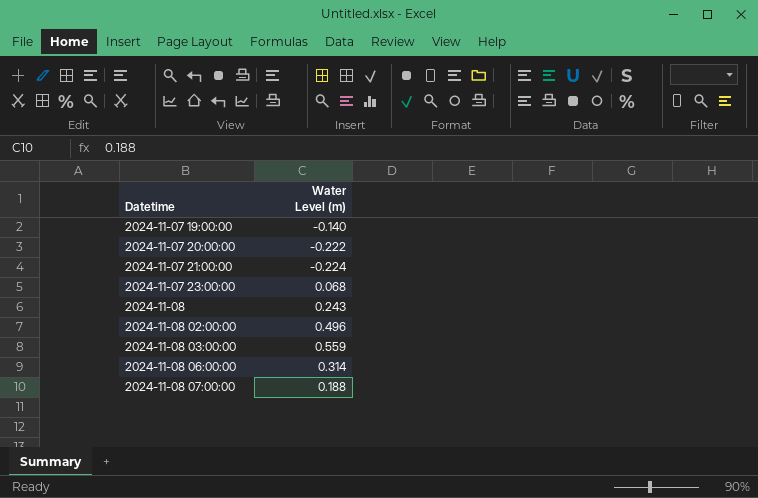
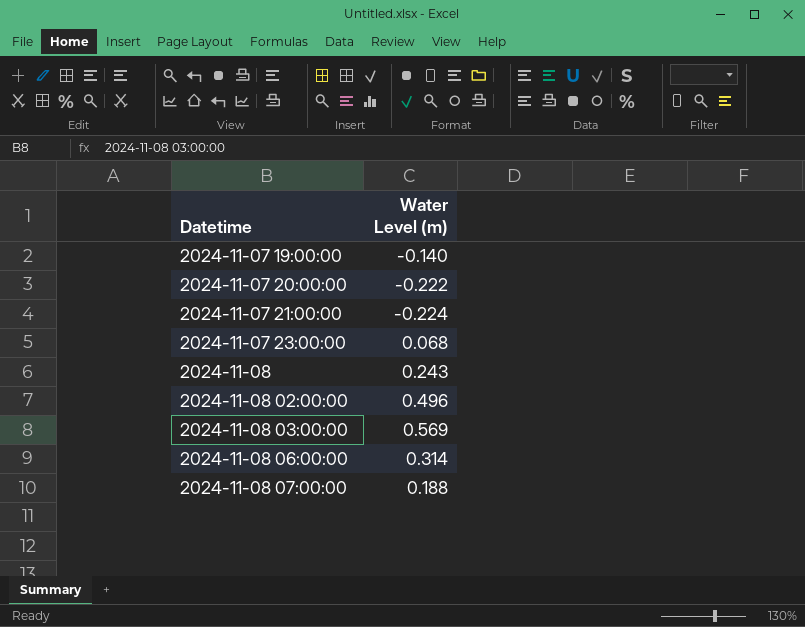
2024-11-08 03:00:00 | Water Level (m): 0.559 -> 0.569

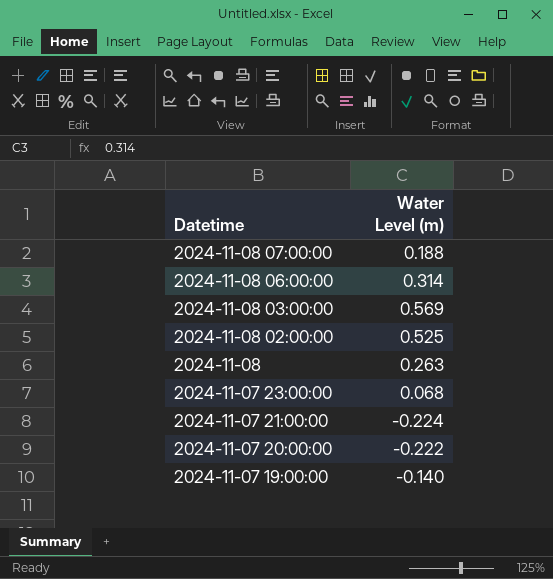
row order: Datetime ascending -> Datetime descending
2024-11-08 02:00:00 | Water Level (m): 0.496 -> 0.525
2024-11-08 | Water Level (m): 0.243 -> 0.263

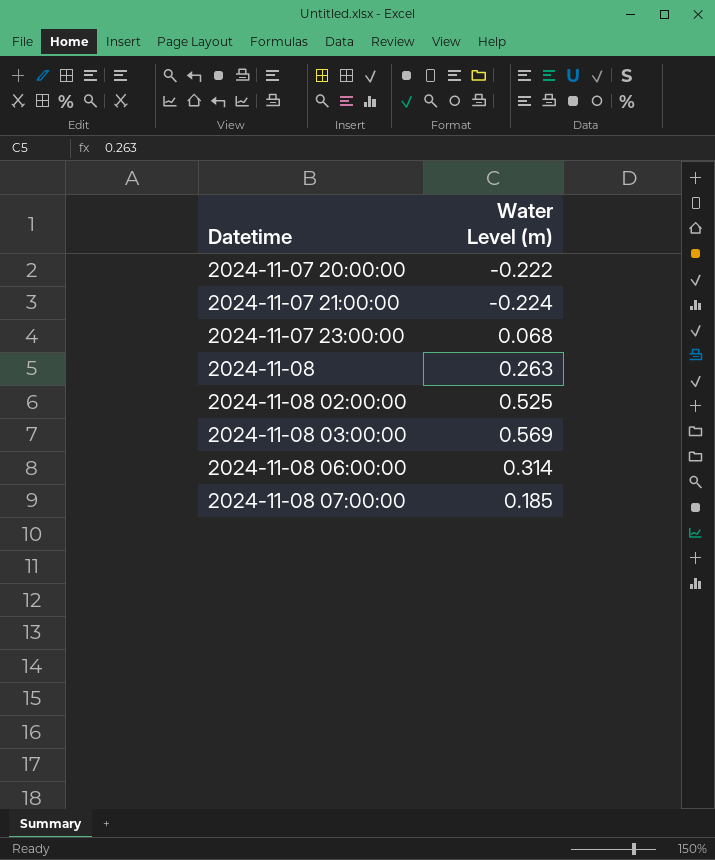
row order: Datetime descending -> Datetime ascending
row 2024-11-07 19:00:00: -0.140 -> none
2024-11-08 07:00:00 | Water Level (m): 0.188 -> 0.185

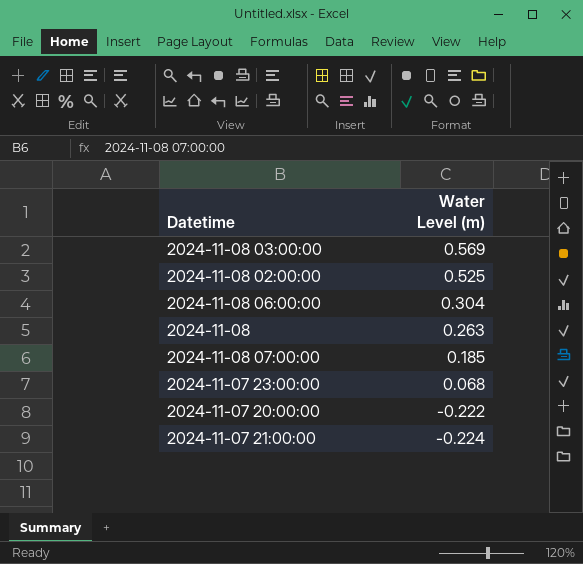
row order: Datetime ascending -> Water Level (m) descending
2024-11-08 06:00:00 | Water Level (m): 0.314 -> 0.304

